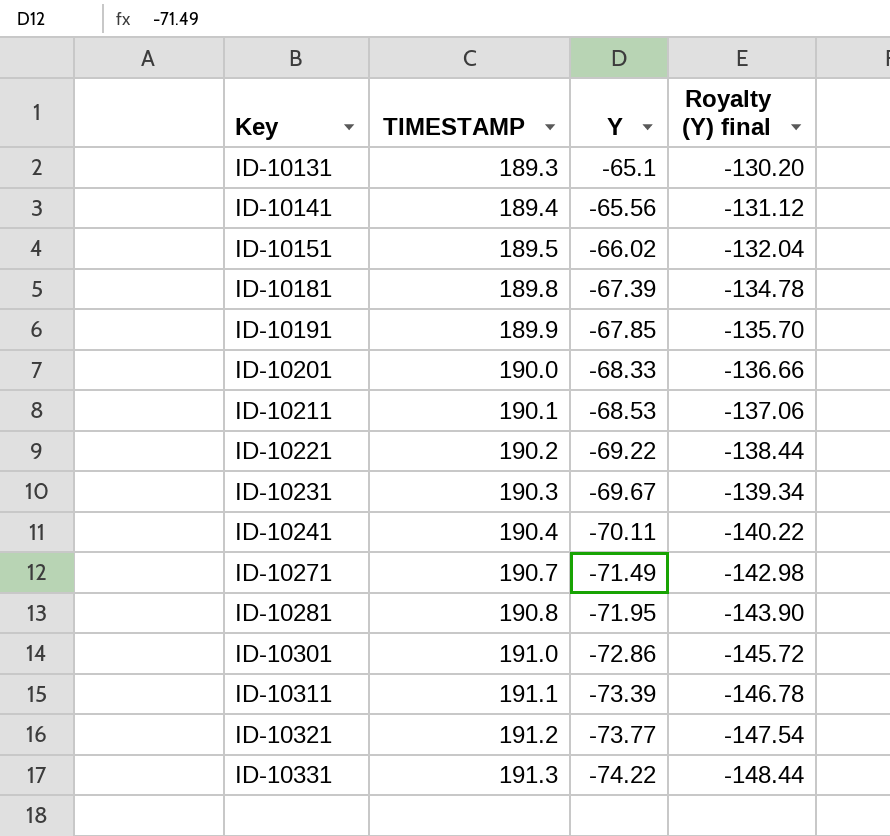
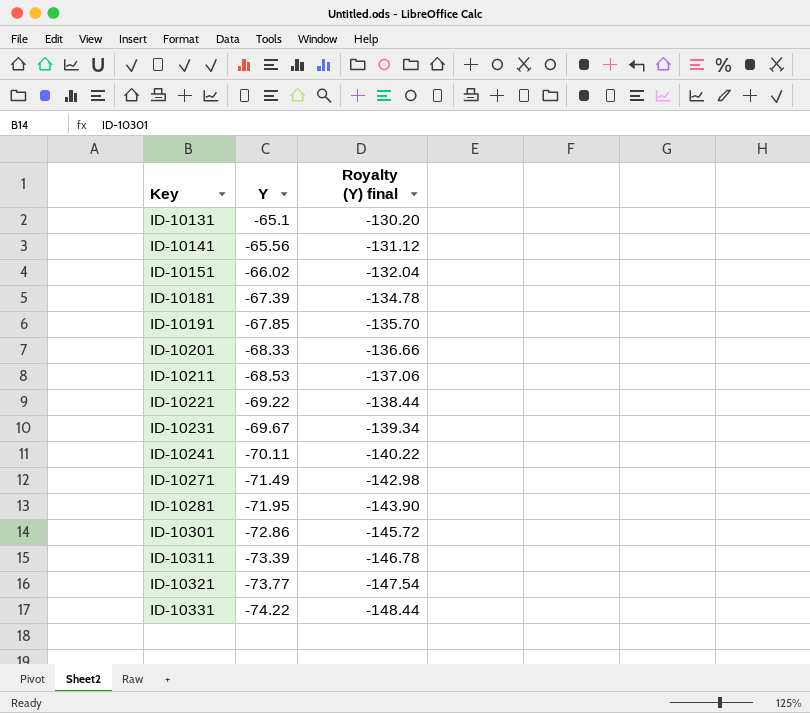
column TIMESTAMP | position: 2 -> none

